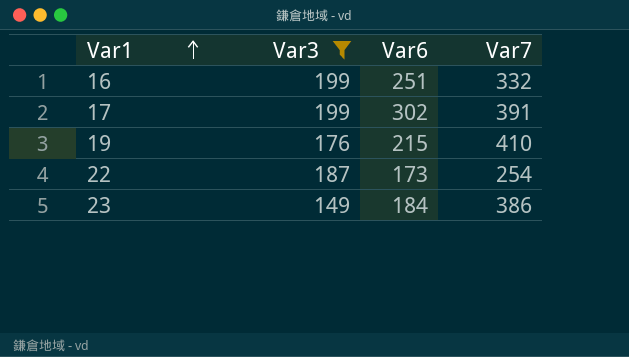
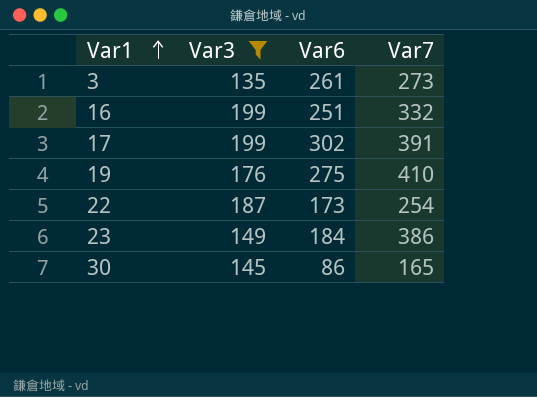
row 3: none -> 135 | 261 | 273
19 | Var6: 215 -> 275
row 30: none -> 145 | 86 | 165

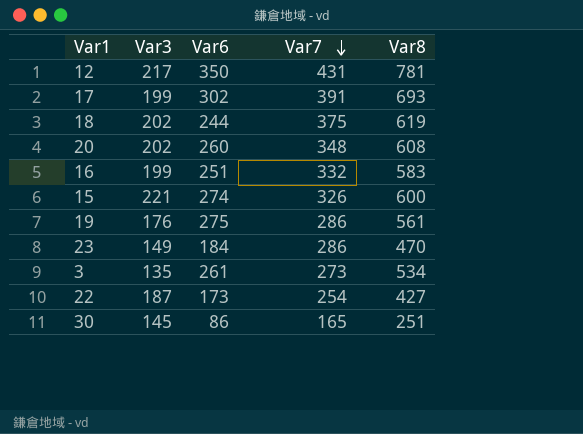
filter: Var3 <= 199 -> none
row order: Var1 ascending -> Var7 descending
column Var8 | formula: none -> [Var6] + [Var7]
19 | Var7: 410 -> 286
23 | Var7: 386 -> 286

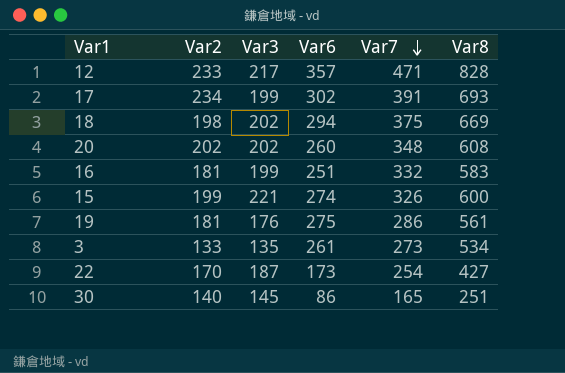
column Var2 | position: none -> 2
row 23: 149 | 184 | 286 | 470 -> none
12 | Var6: 350 -> 357
12 | Var7: 431 -> 471
12 | Var8: 781 -> 828
18 | Var6: 244 -> 294
18 | Var8: 619 -> 669

